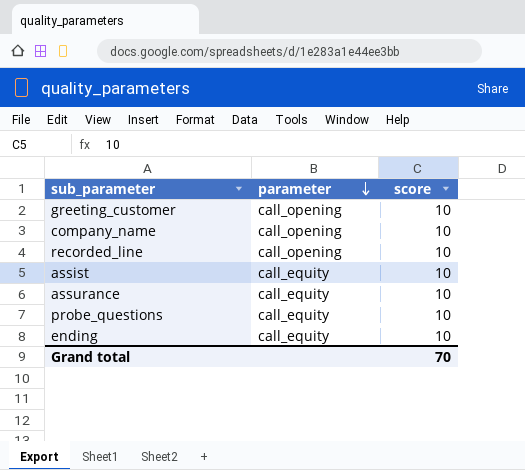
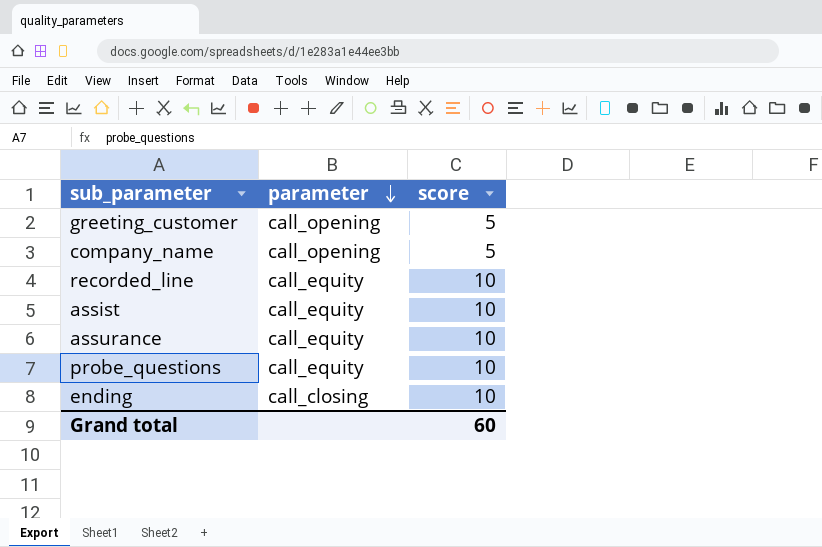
greeting_customer | score: 10 -> 5
company_name | score: 10 -> 5
recorded_line | parameter: call_opening -> call_equity
ending | parameter: call_equity -> call_closing
Grand total | score: 70 -> 60

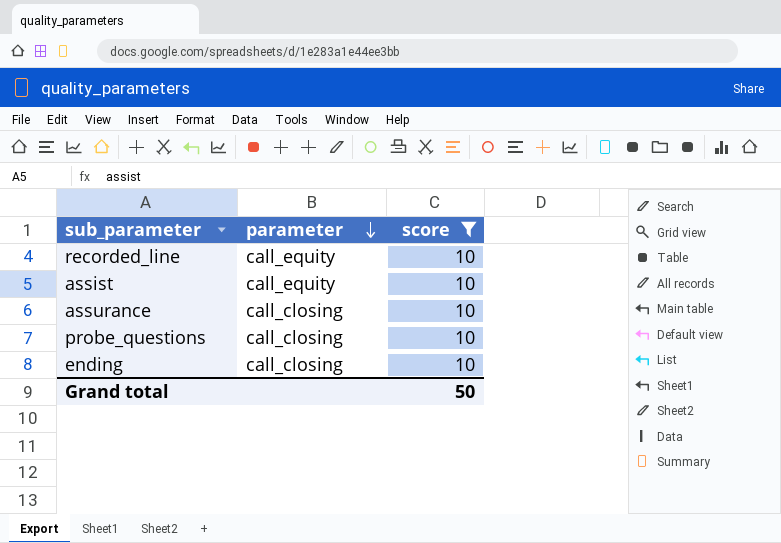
filter: none -> score = 10
assurance | parameter: call_equity -> call_closing
probe_questions | parameter: call_equity -> call_closing
Grand total | score: 60 -> 50

